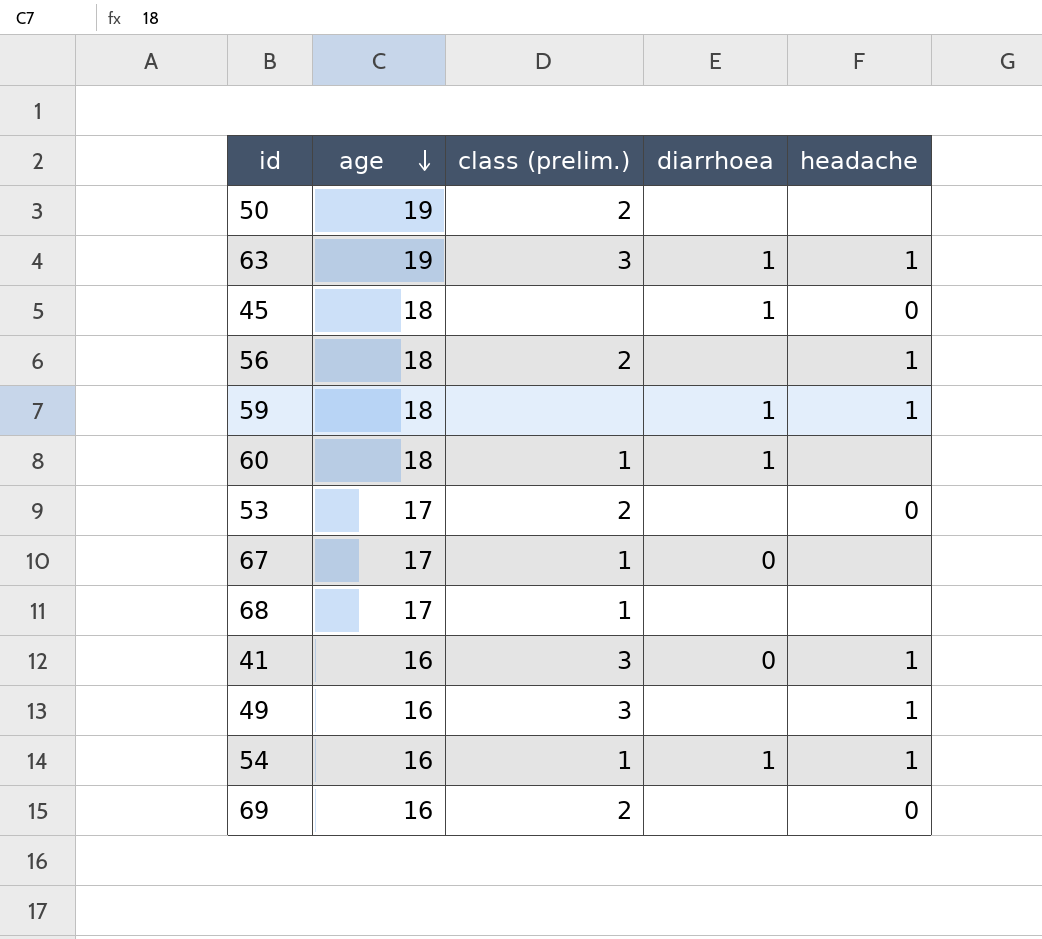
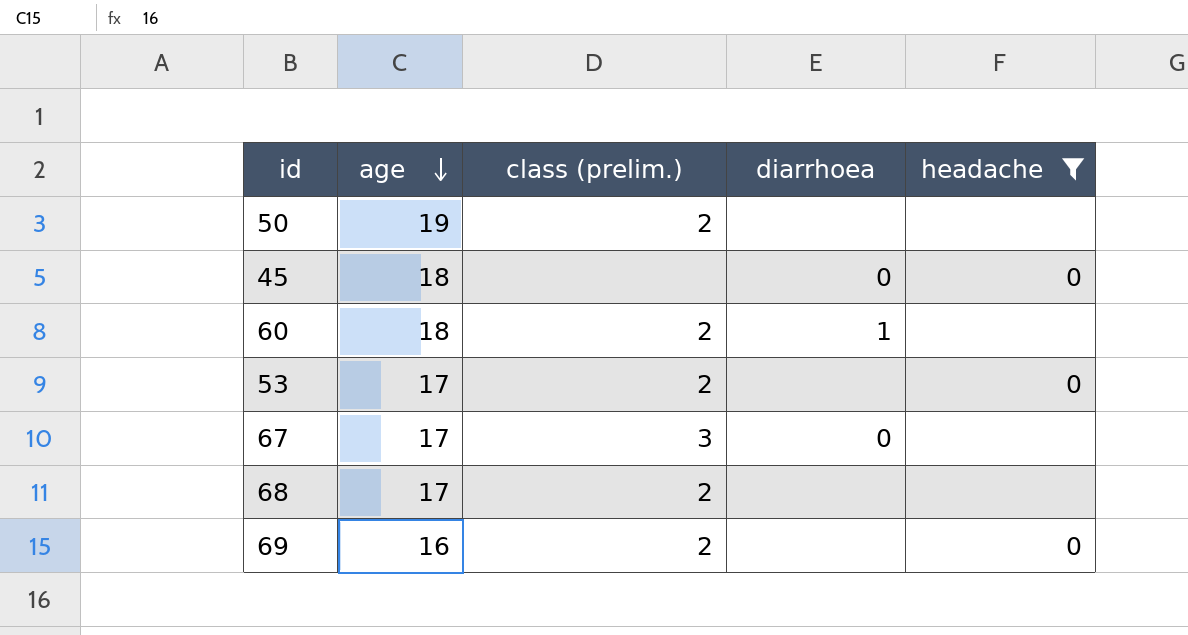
filter: none -> headache != 1
45 | diarrhoea: 1 -> 0
60 | class (prelim.): 1 -> 2
67 | class (prelim.): 1 -> 3
68 | class (prelim.): 1 -> 2

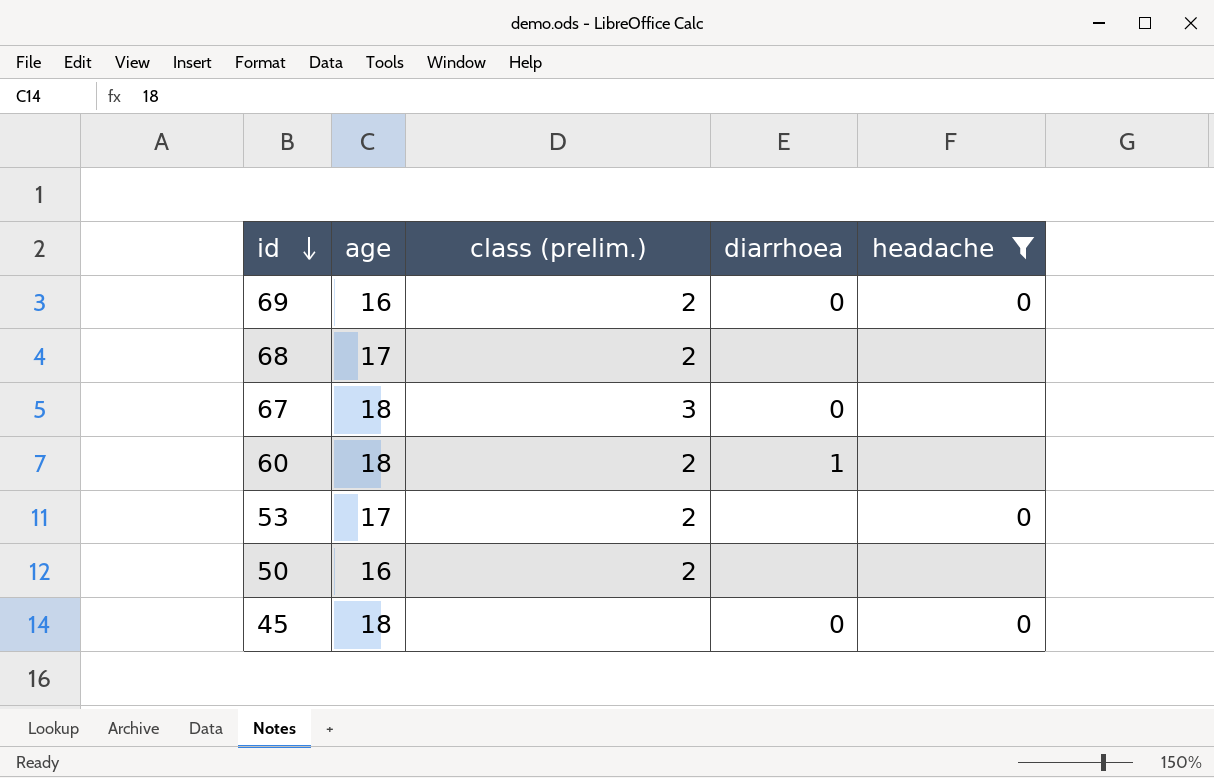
row order: age descending -> id descending
69 | diarrhoea: none -> 0
67 | age: 17 -> 18
50 | age: 19 -> 16

